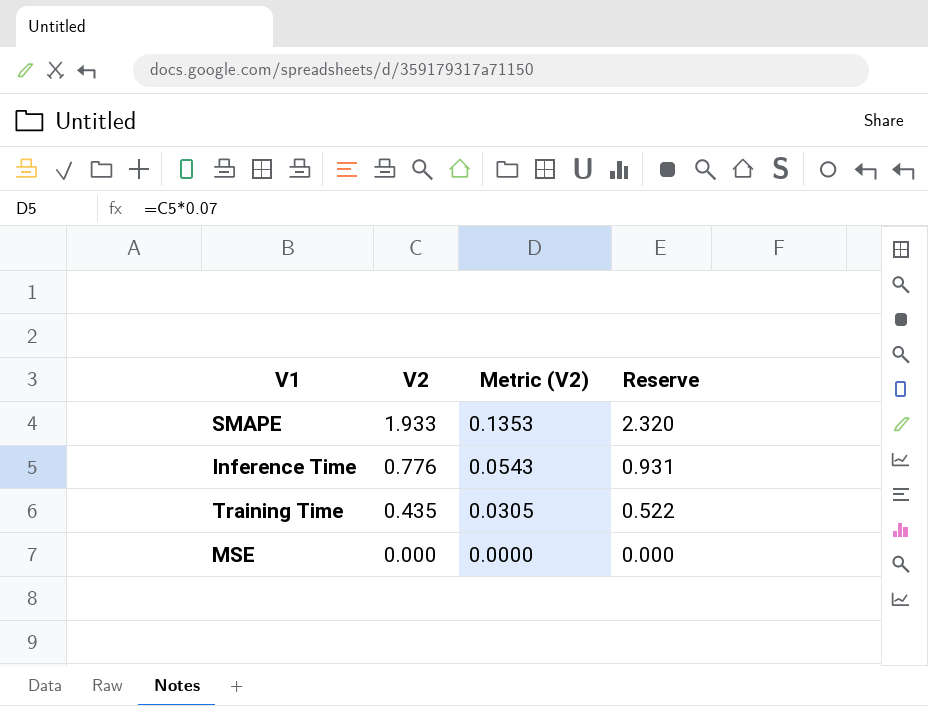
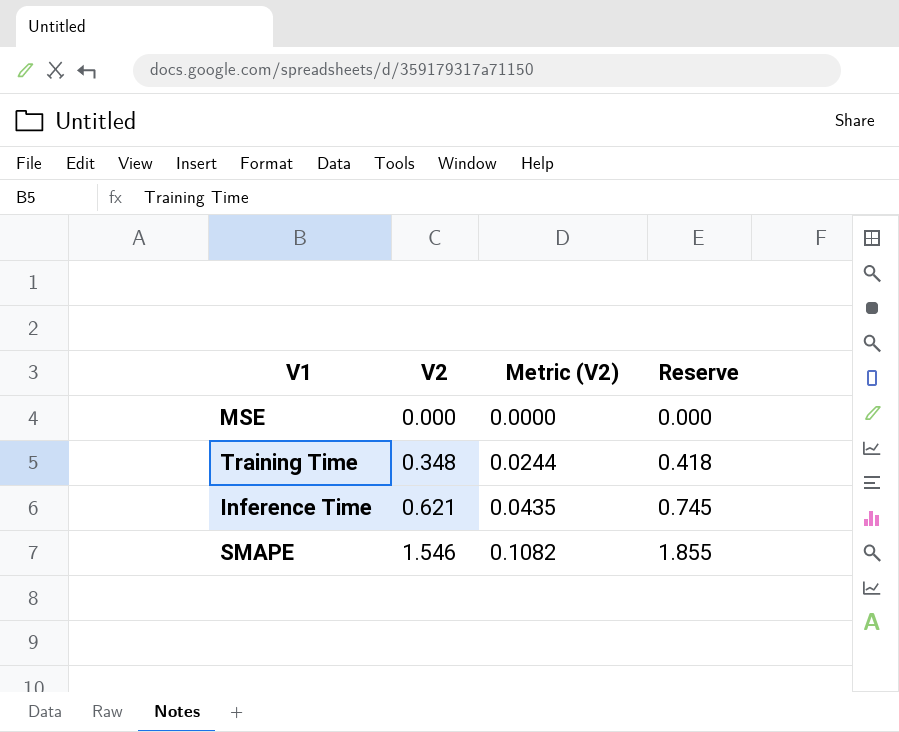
row order: V2 descending -> V2 ascending
Training Time | V2: 0.435 -> 0.348
Training Time | Metric (V2): 0.0305 -> 0.0244
Training Time | Reserve: 0.522 -> 0.418
Inference Time | V2: 0.776 -> 0.621
Inference Time | Metric (V2): 0.0543 -> 0.0435
Inference Time | Reserve: 0.931 -> 0.745
SMAPE | V2: 1.933 -> 1.546
SMAPE | Metric (V2): 0.1353 -> 0.1082
SMAPE | Reserve: 2.320 -> 1.855

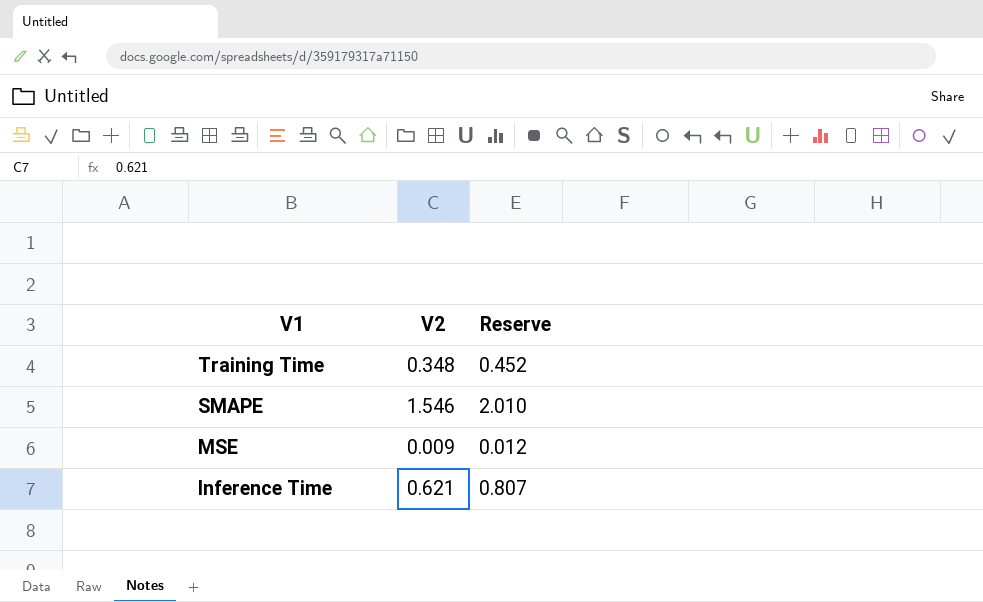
row order: V2 ascending -> V1 descending
column Metric (V2) | formula: [V2] * 0.07 -> none
column Reserve | formula: [V2] * 1.2 -> [V2] * 1.3
MSE | V2: 0.000 -> 0.009

